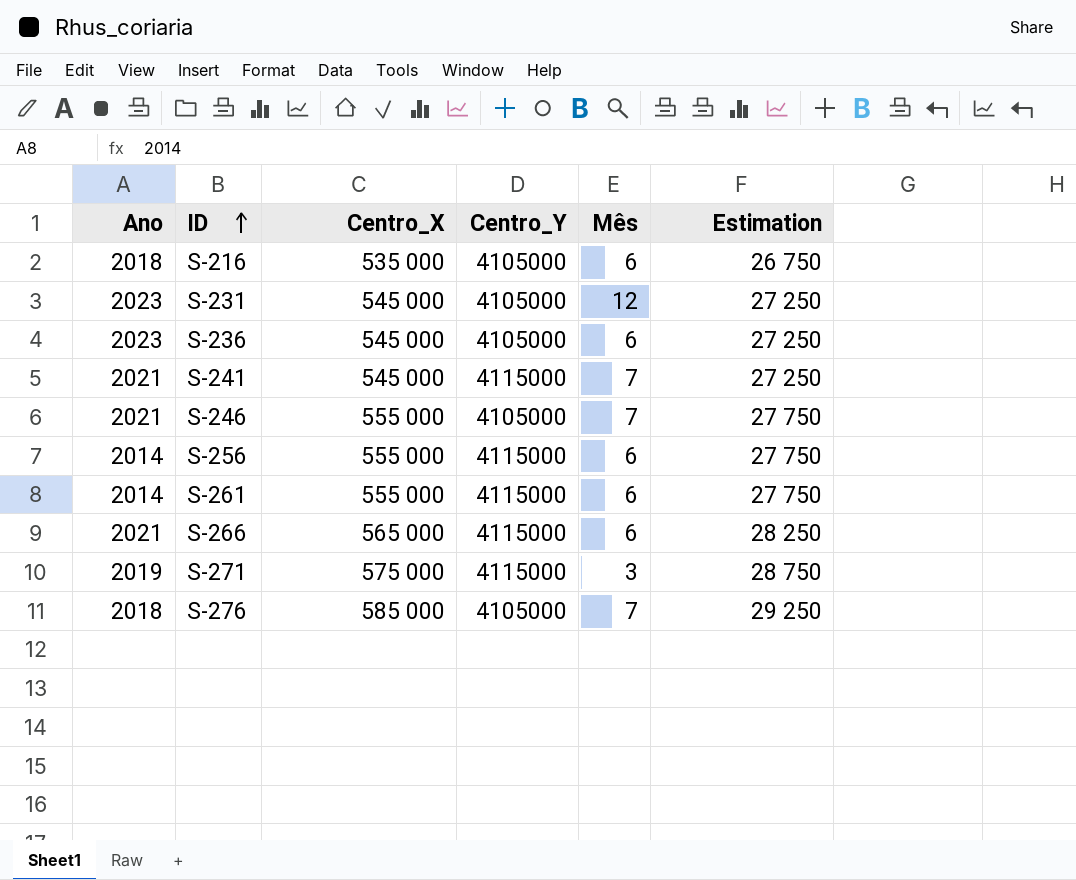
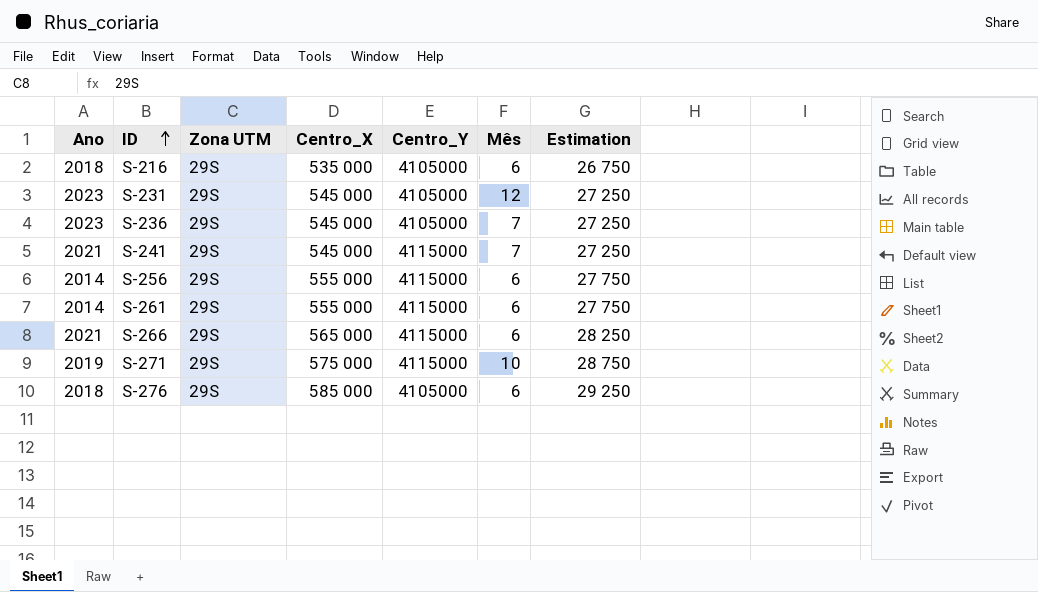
column Zona UTM | position: none -> 3
row S-246: 2021 | 555 000 | 4105000 | 7 | 27 750 -> none
S-236 | Mês: 6 -> 7
S-271 | Mês: 3 -> 10
S-276 | Mês: 7 -> 6

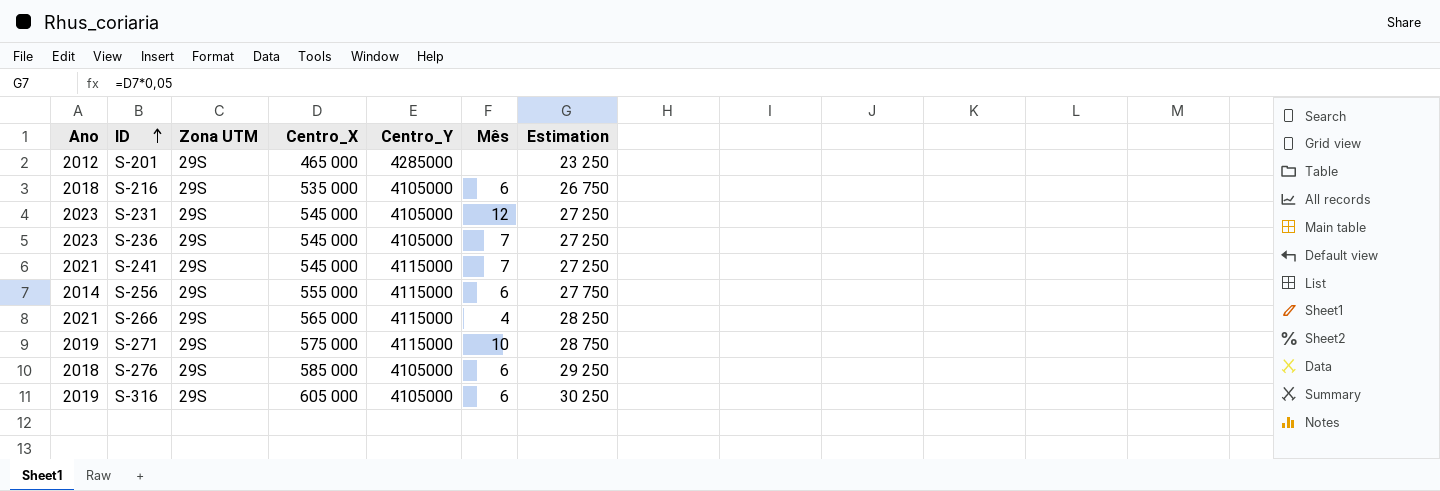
row S-261: 2014 | 29S | 555 000 | 4115000 | 6 | 27 750 -> none
row S-201: none -> 2012 | 29S | 465 000 | 4285000 | none | 23 250
S-266 | Mês: 6 -> 4
row S-316: none -> 2019 | 29S | 605 000 | 4105000 | 6 | 30 250

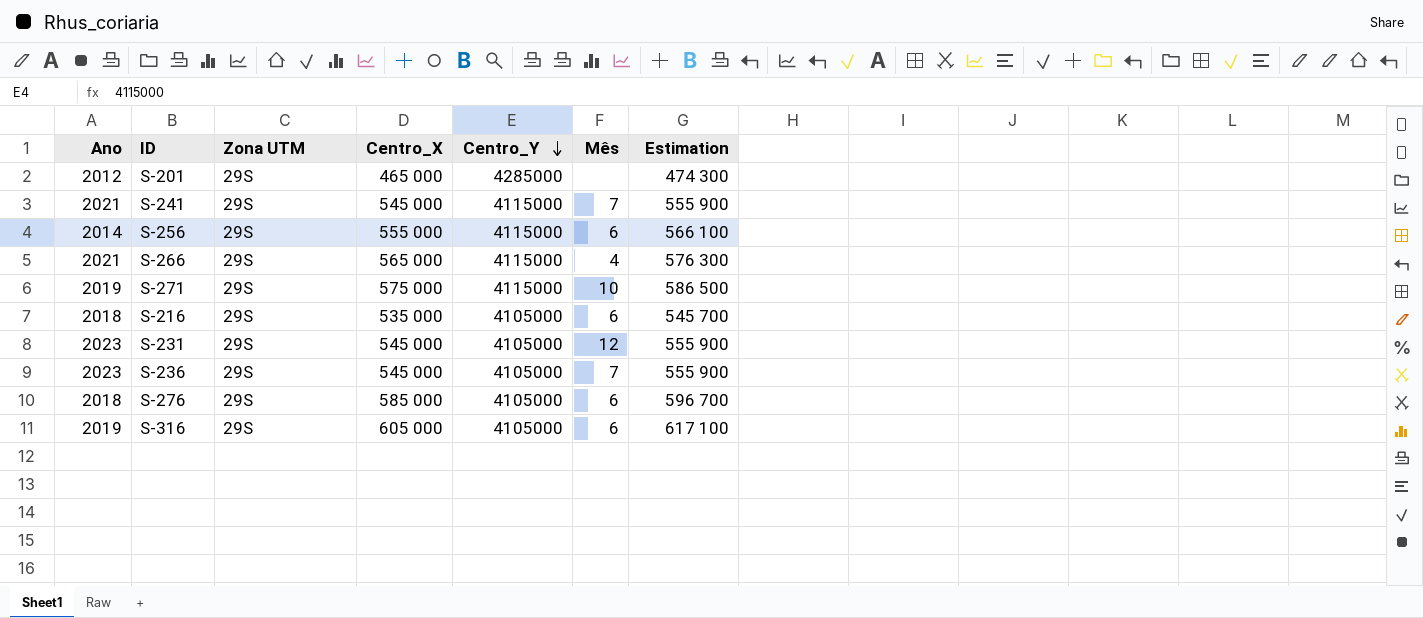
row order: ID ascending -> Centro_Y descending
column Estimation | formula: [Centro_X] * 0,05 -> [Centro_X] * 1,02

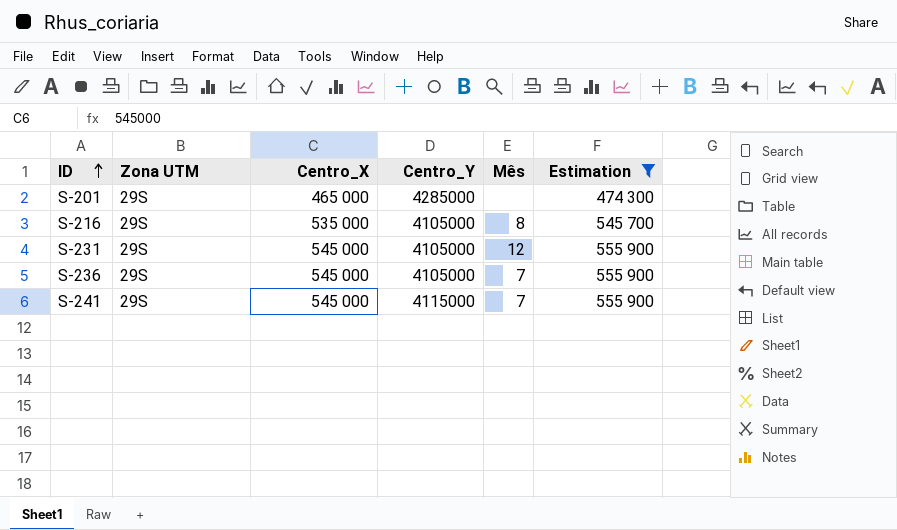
filter: none -> Estimation <= 555 900
row order: Centro_Y descending -> ID ascending
column Ano | position: 1 -> none
S-216 | Mês: 6 -> 8

